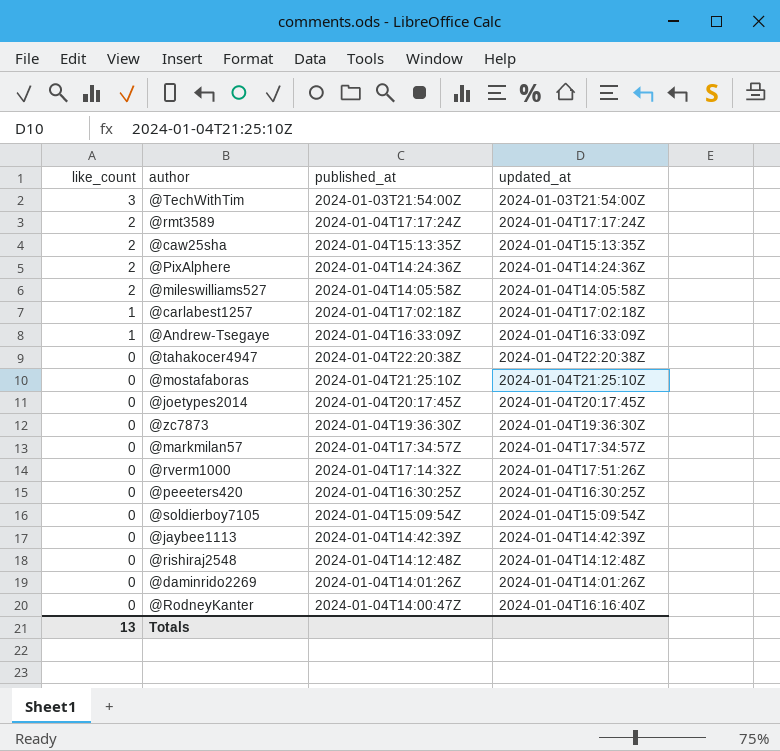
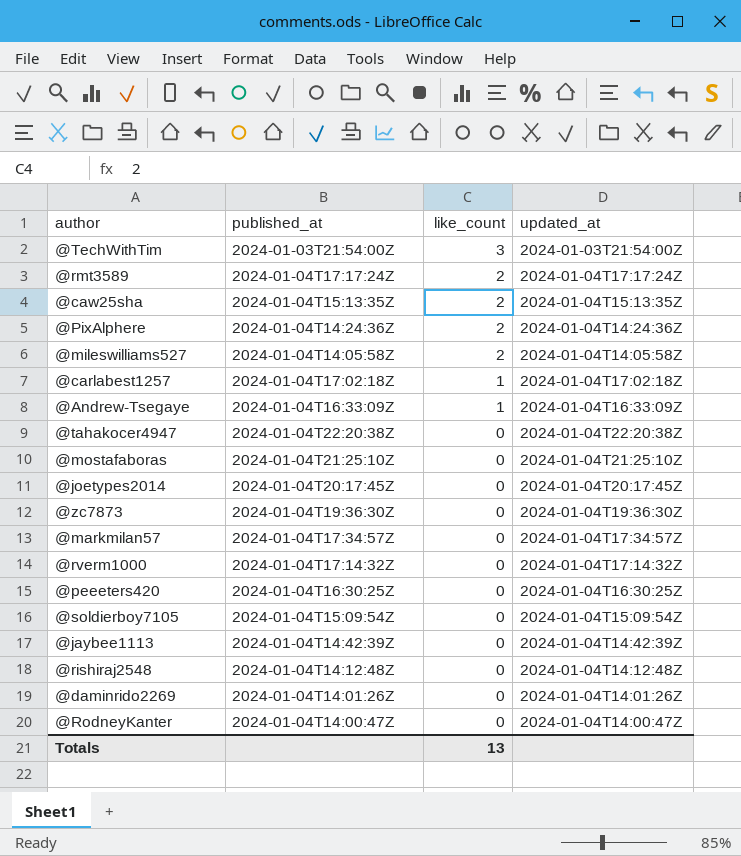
column like_count | position: 1 -> 3
@rverm1000 | updated_at: 2024-01-04T17:51:26Z -> 2024-01-04T17:14:32Z
@RodneyKanter | updated_at: 2024-01-04T16:16:40Z -> 2024-01-04T14:00:47Z

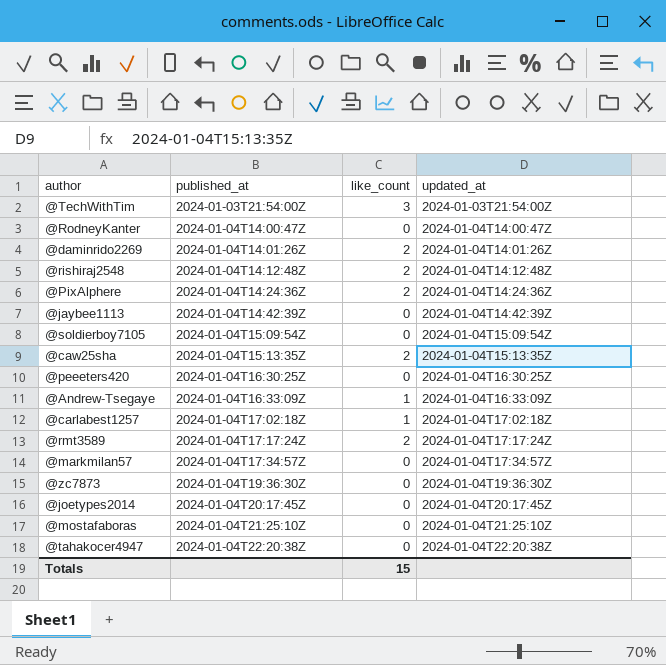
row order: like_count descending -> published_at ascending
row @mileswilliams527: 2024-01-04T14:05:58Z | 2 | 2024-01-04T14:05:58Z -> none
row @rverm1000: 2024-01-04T17:14:32Z | 0 | 2024-01-04T17:14:32Z -> none
@daminrido2269 | like_count: 0 -> 2
@rishiraj2548 | like_count: 0 -> 2
Totals | like_count: 13 -> 15

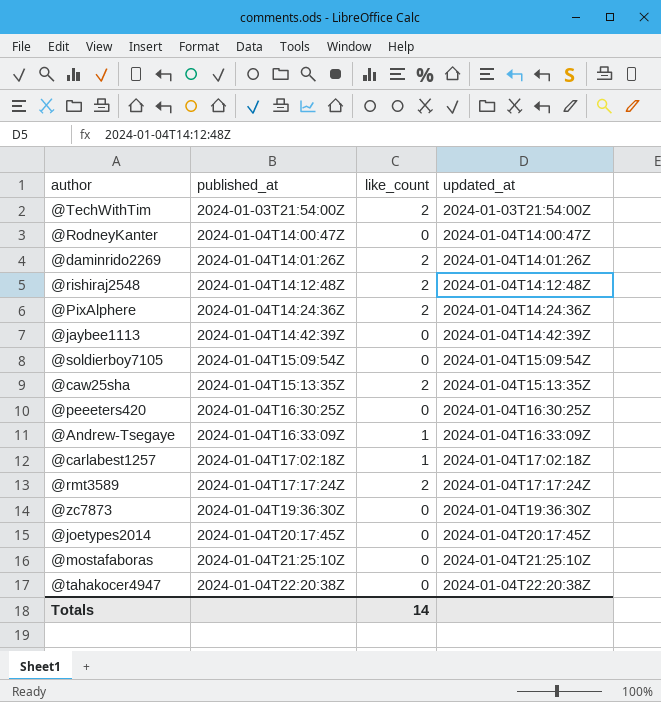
row @markmilan57: 2024-01-04T17:34:57Z | 0 | 2024-01-04T17:34:57Z -> none
@TechWithTim | like_count: 3 -> 2
Totals | like_count: 15 -> 14

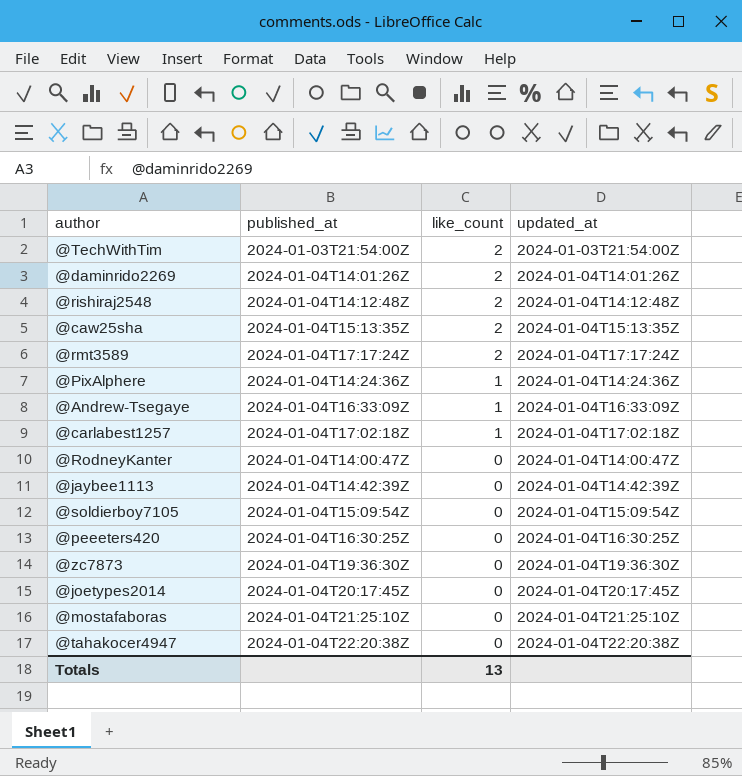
row order: published_at ascending -> like_count descending
@PixAlphere | like_count: 2 -> 1
Totals | like_count: 14 -> 13

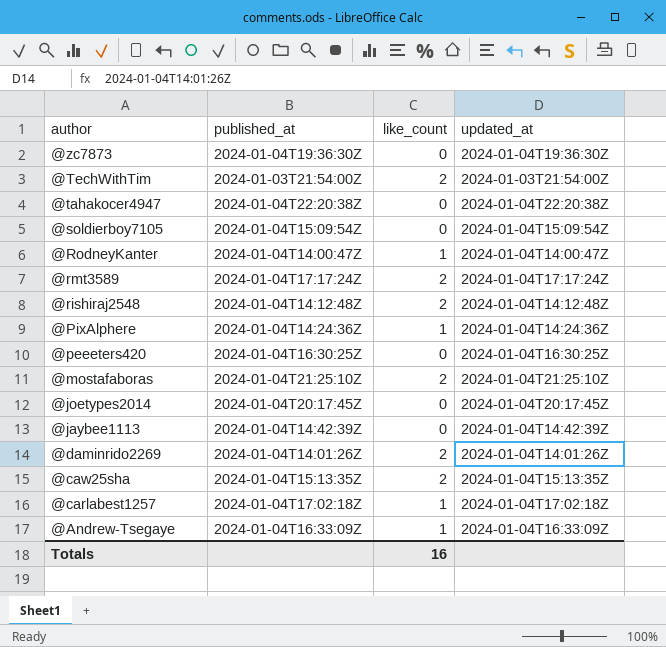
row order: like_count descending -> author descending
@RodneyKanter | like_count: 0 -> 1
@mostafaboras | like_count: 0 -> 2
Totals | like_count: 13 -> 16

